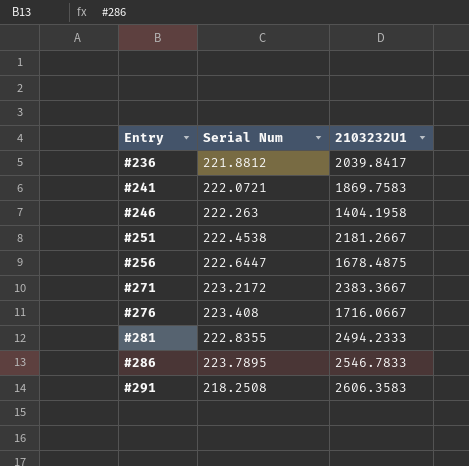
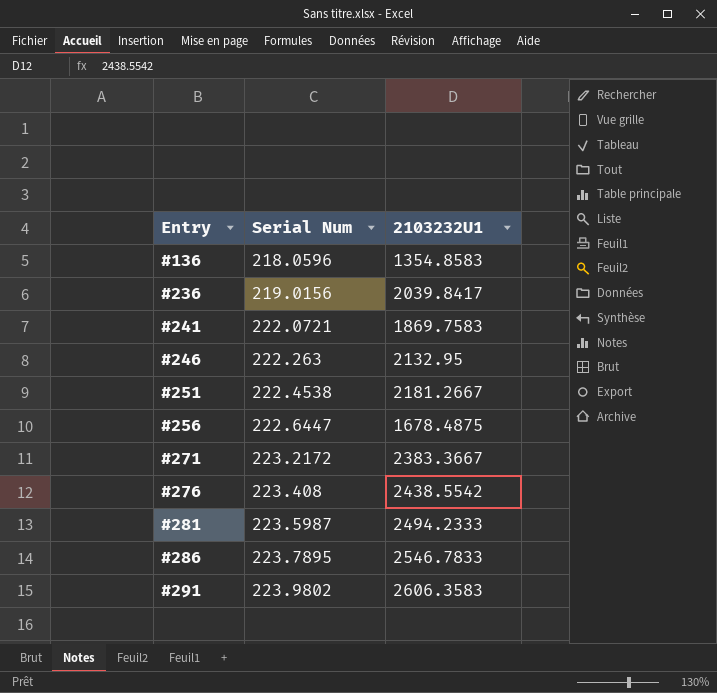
row #136: none -> 218.0596 | 1354.8583
#236 | Serial Num: 221.8812 -> 219.0156
#246 | 2103232U1: 1404.1958 -> 2132.95
#276 | 2103232U1: 1716.0667 -> 2438.5542
#281 | Serial Num: 222.8355 -> 223.5987
#291 | Serial Num: 218.2508 -> 223.9802

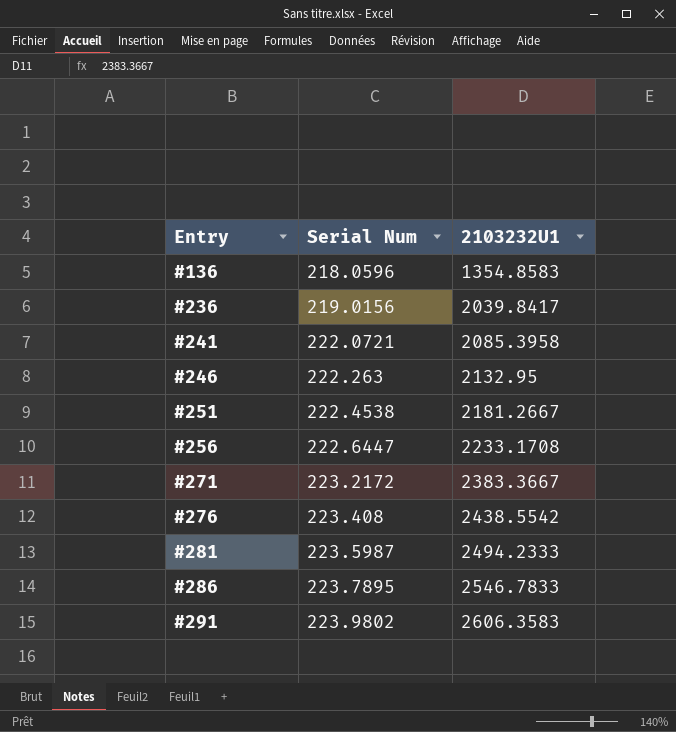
#241 | 2103232U1: 1869.7583 -> 2085.3958
#256 | 2103232U1: 1678.4875 -> 2233.1708

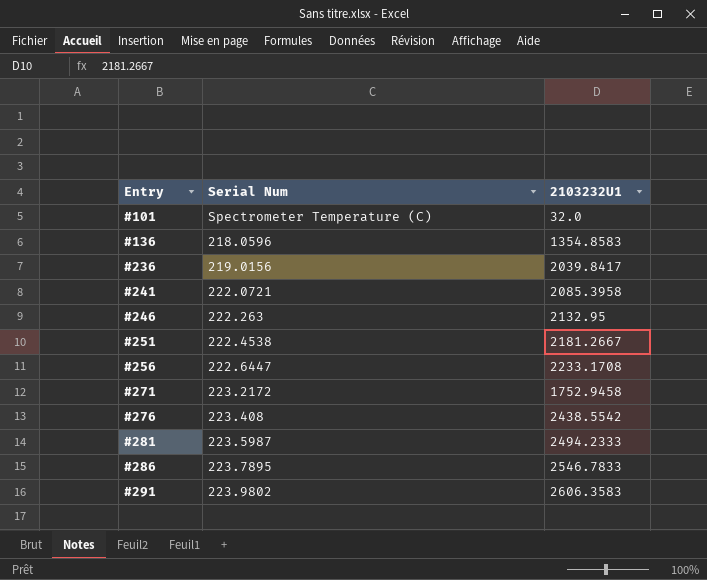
row #101: none -> Spectrometer Temperature (C) | 32.0
#271 | 2103232U1: 2383.3667 -> 1752.9458

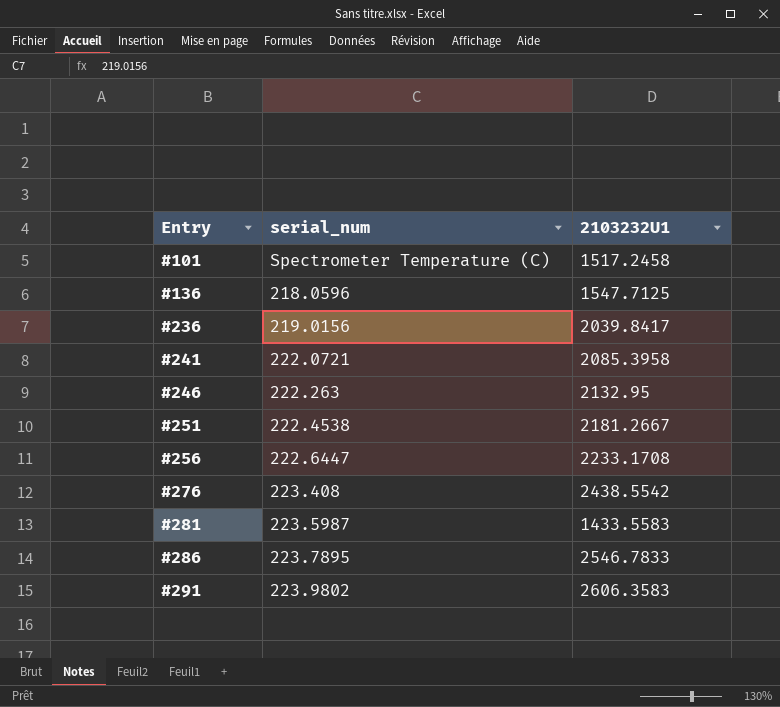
column name: Serial Num -> serial_num
row #271: 223.2172 | 1752.9458 -> none
#101 | 2103232U1: 32.0 -> 1517.2458
#136 | 2103232U1: 1354.8583 -> 1547.7125
#281 | 2103232U1: 2494.2333 -> 1433.5583

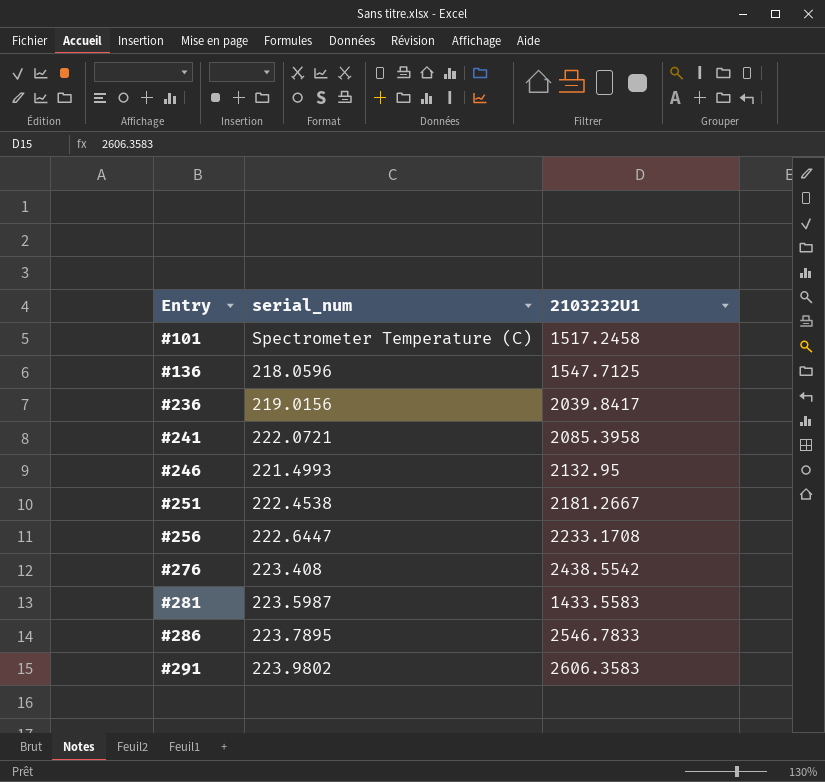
#246 | serial_num: 222.263 -> 221.4993

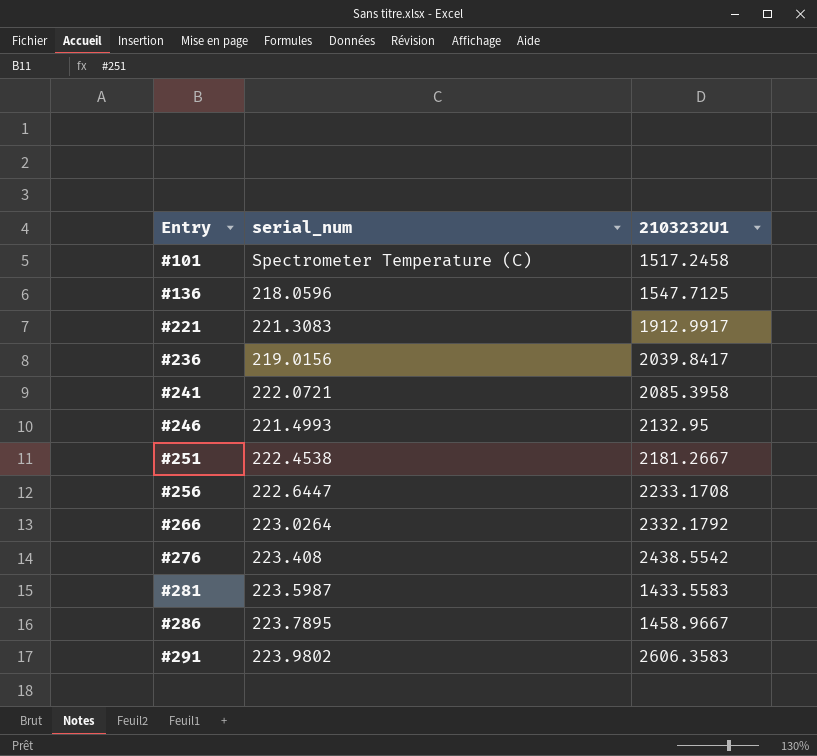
row #221: none -> 221.3083 | 1912.9917
row #266: none -> 223.0264 | 2332.1792
#286 | 2103232U1: 2546.7833 -> 1458.9667

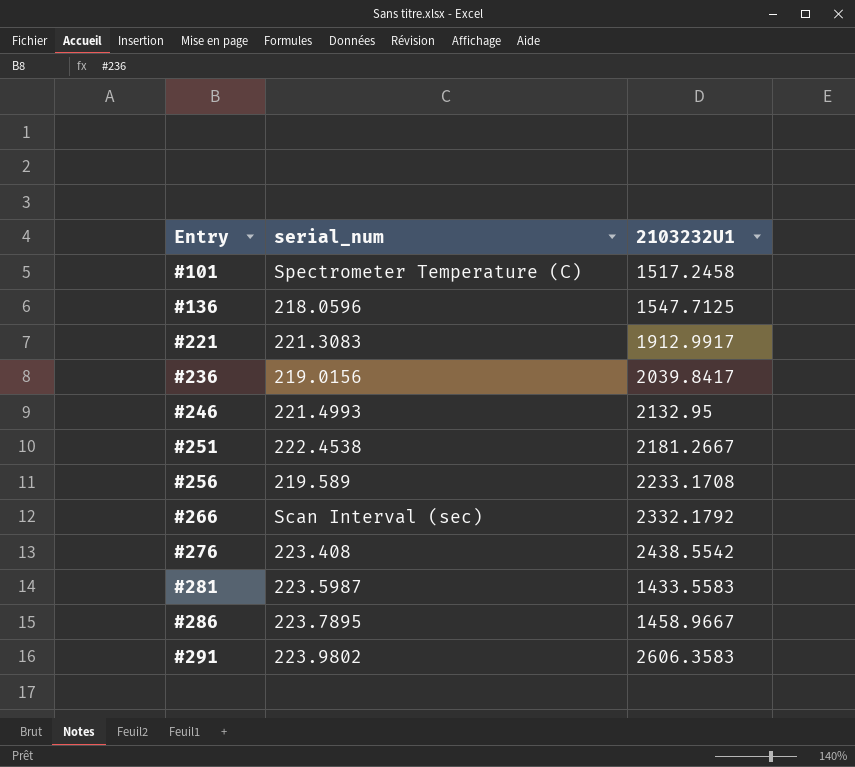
row #241: 222.0721 | 2085.3958 -> none
#256 | serial_num: 222.6447 -> 219.589
#266 | serial_num: 223.0264 -> Scan Interval (sec)

